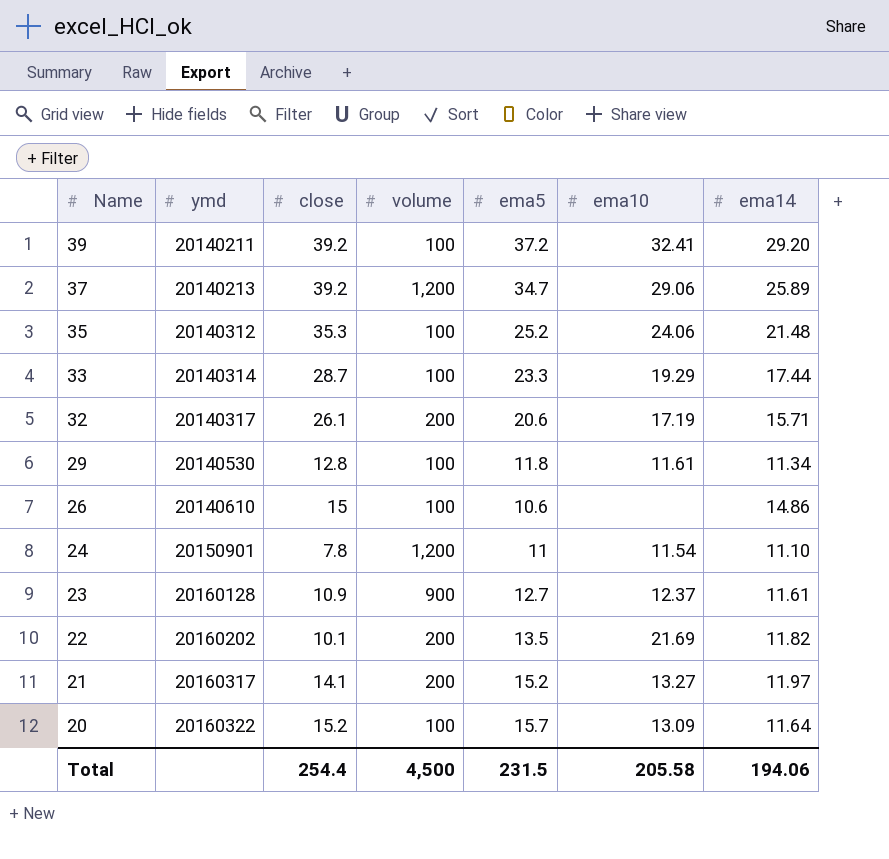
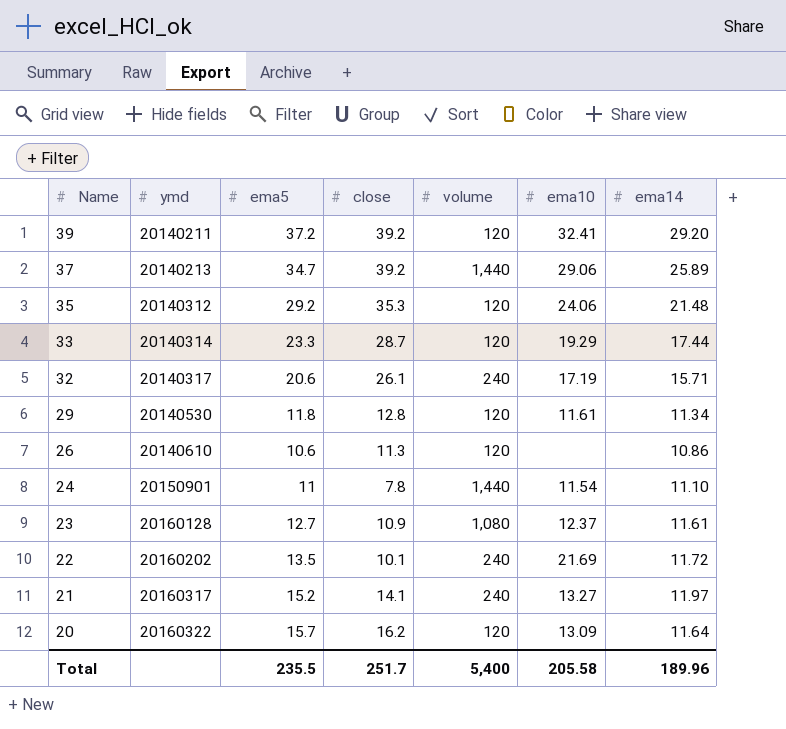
column ema5 | position: 5 -> 3
39 | volume: 100 -> 120
37 | volume: 1,200 -> 1,440
35 | ema5: 25.2 -> 29.2
35 | volume: 100 -> 120
33 | volume: 100 -> 120
32 | volume: 200 -> 240
29 | volume: 100 -> 120
26 | close: 15 -> 11.3
26 | volume: 100 -> 120
26 | ema14: 14.86 -> 10.86
24 | volume: 1,200 -> 1,440
23 | volume: 900 -> 1,080
22 | volume: 200 -> 240
22 | ema14: 11.82 -> 11.72
21 | volume: 200 -> 240
20 | close: 15.2 -> 16.2
20 | volume: 100 -> 120
Total | ema5: 231.5 -> 235.5
Total | close: 254.4 -> 251.7
Total | volume: 4,500 -> 5,400
Total | ema14: 194.06 -> 189.96

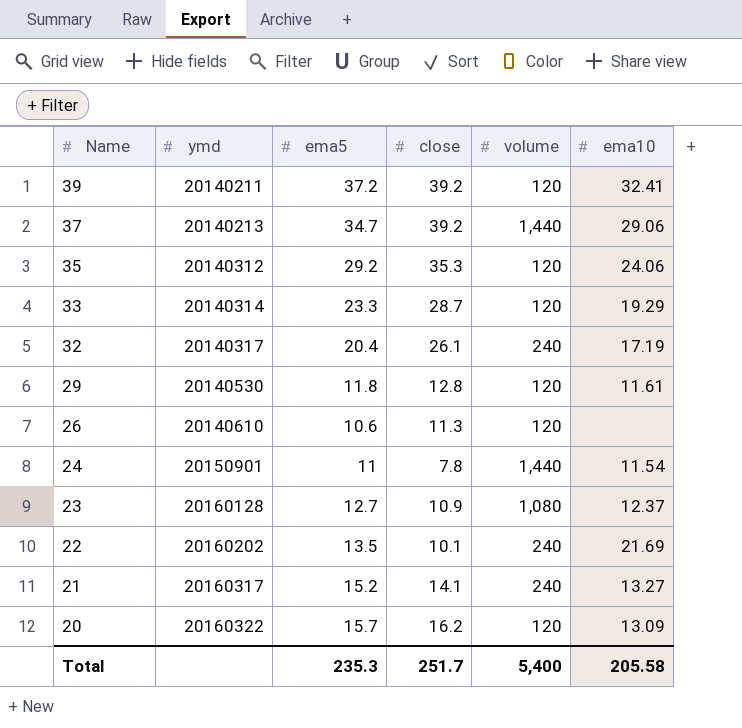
column ema14 | position: 7 -> none
32 | ema5: 20.6 -> 20.4
Total | ema5: 235.5 -> 235.3

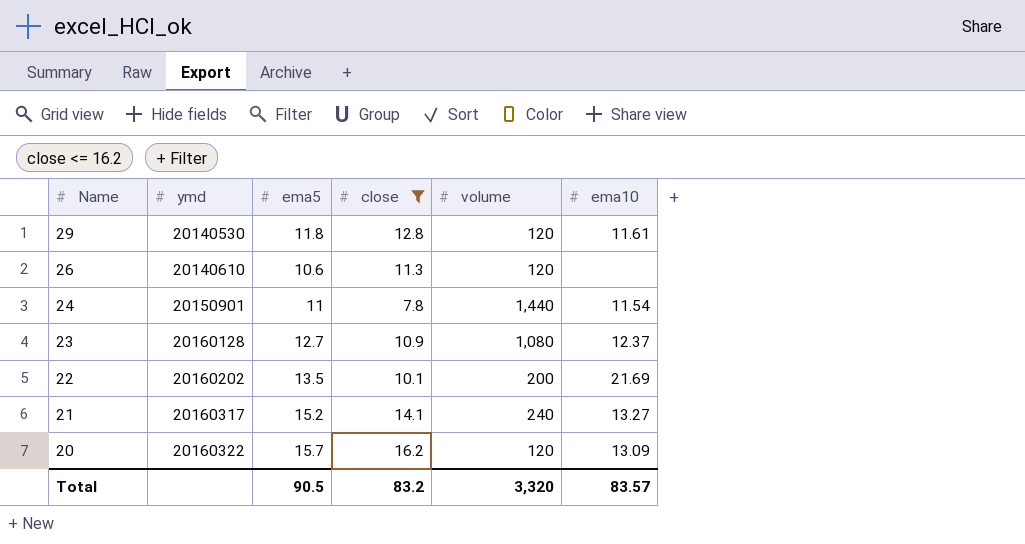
filter: none -> close <= 16.2
22 | volume: 240 -> 200
Total | ema5: 235.3 -> 90.5
Total | close: 251.7 -> 83.2
Total | volume: 5,400 -> 3,320
Total | ema10: 205.58 -> 83.57

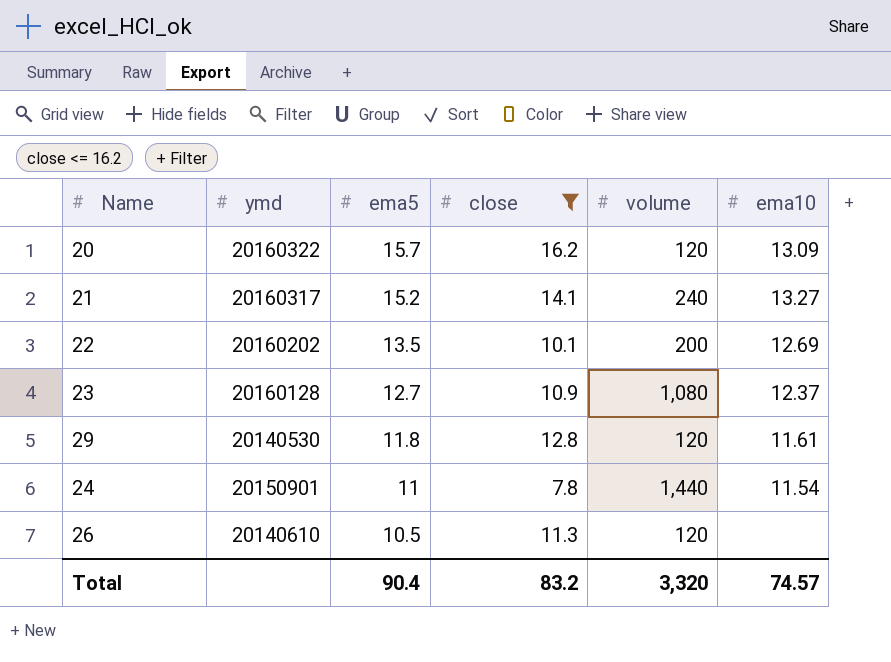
row order: Name descending -> ema5 descending
22 | ema10: 21.69 -> 12.69
26 | ema5: 10.6 -> 10.5
Total | ema5: 90.5 -> 90.4
Total | ema10: 83.57 -> 74.57

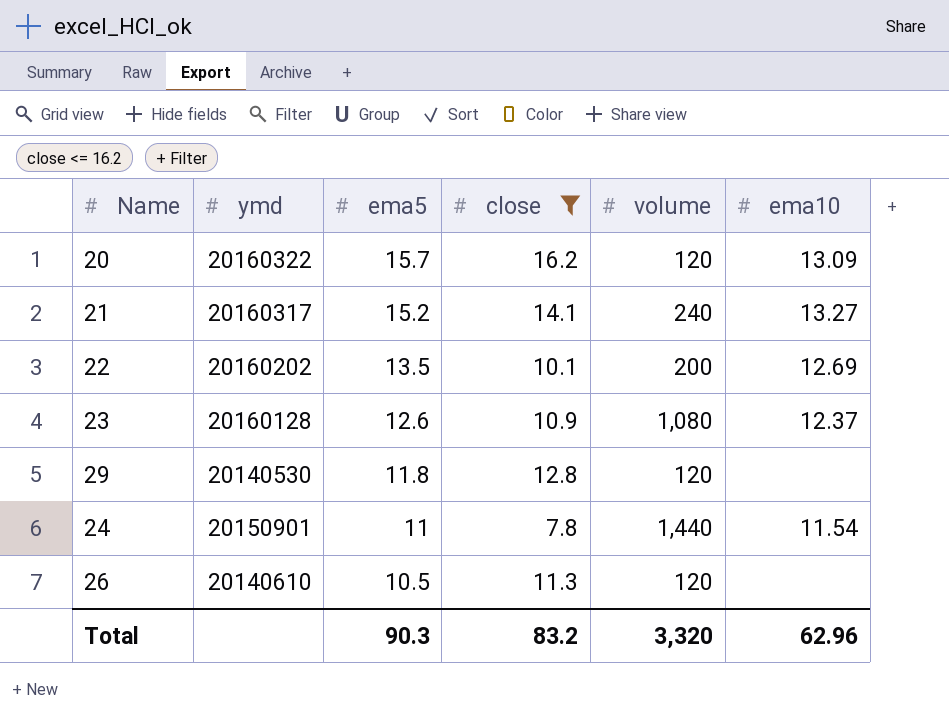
23 | ema5: 12.7 -> 12.6
29 | ema10: 11.61 -> none
Total | ema5: 90.4 -> 90.3
Total | ema10: 74.57 -> 62.96

